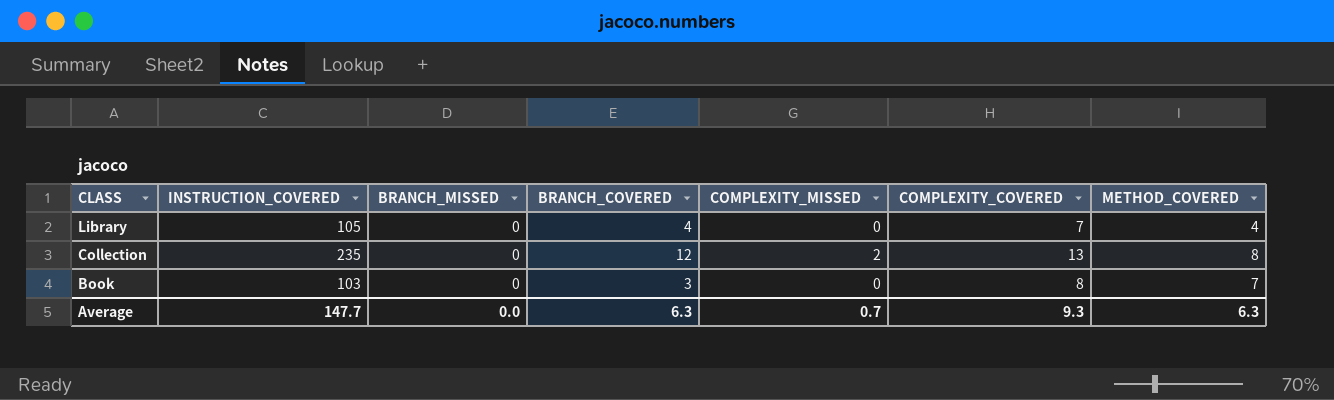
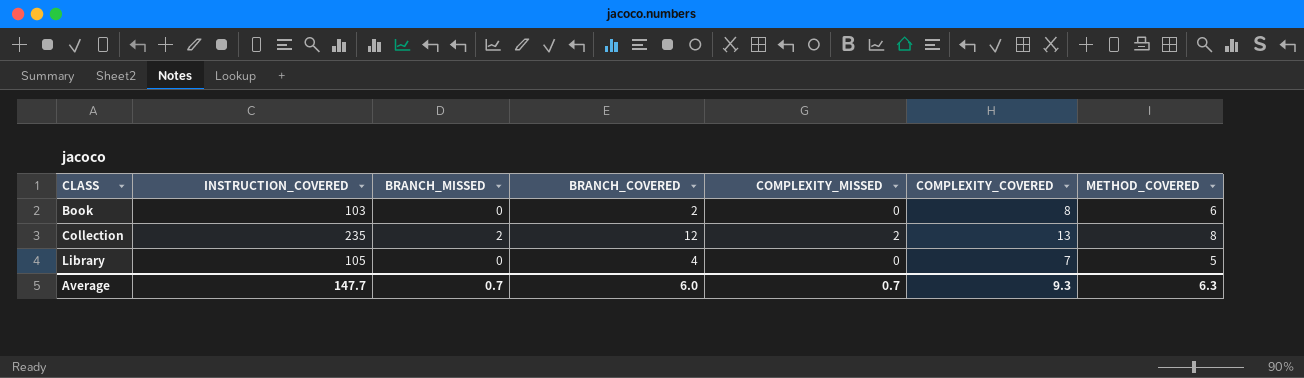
row order: CLASS descending -> CLASS ascending
Book | BRANCH_COVERED: 3 -> 2
Book | METHOD_COVERED: 7 -> 6
Collection | BRANCH_MISSED: 0 -> 2
Library | METHOD_COVERED: 4 -> 5
Average | BRANCH_MISSED: 0.0 -> 0.7
Average | BRANCH_COVERED: 6.3 -> 6.0

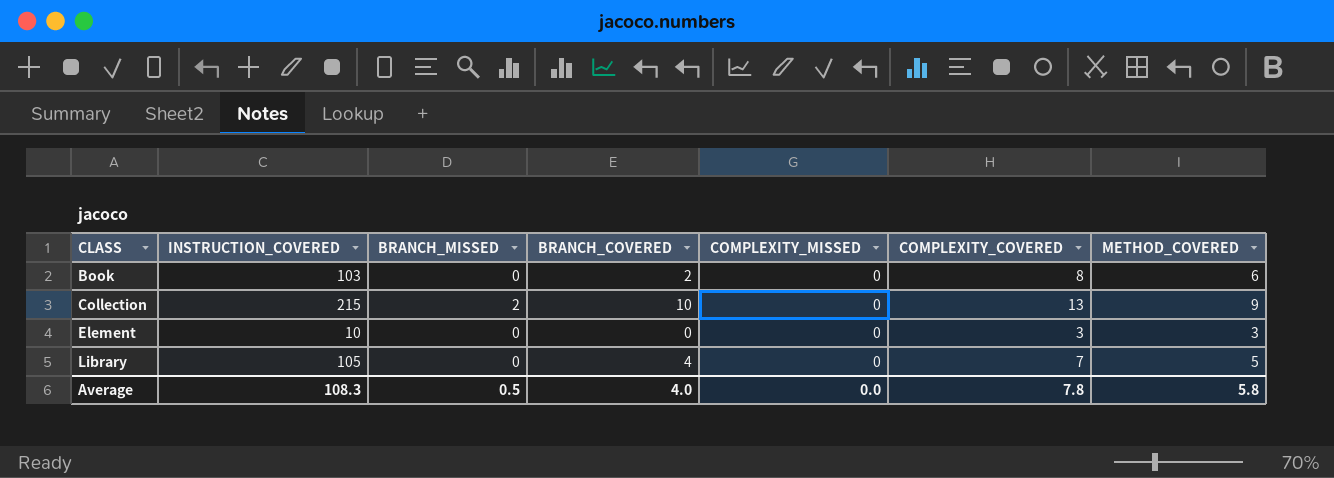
Collection | INSTRUCTION_COVERED: 235 -> 215
Collection | BRANCH_COVERED: 12 -> 10
Collection | COMPLEXITY_MISSED: 2 -> 0
Collection | METHOD_COVERED: 8 -> 9
row Element: none -> 10 | 0 | 0 | 0 | 3 | 3
Average | INSTRUCTION_COVERED: 147.7 -> 108.3
Average | BRANCH_MISSED: 0.7 -> 0.5
Average | BRANCH_COVERED: 6.0 -> 4.0
Average | COMPLEXITY_MISSED: 0.7 -> 0.0
Average | COMPLEXITY_COVERED: 9.3 -> 7.8
Average | METHOD_COVERED: 6.3 -> 5.8

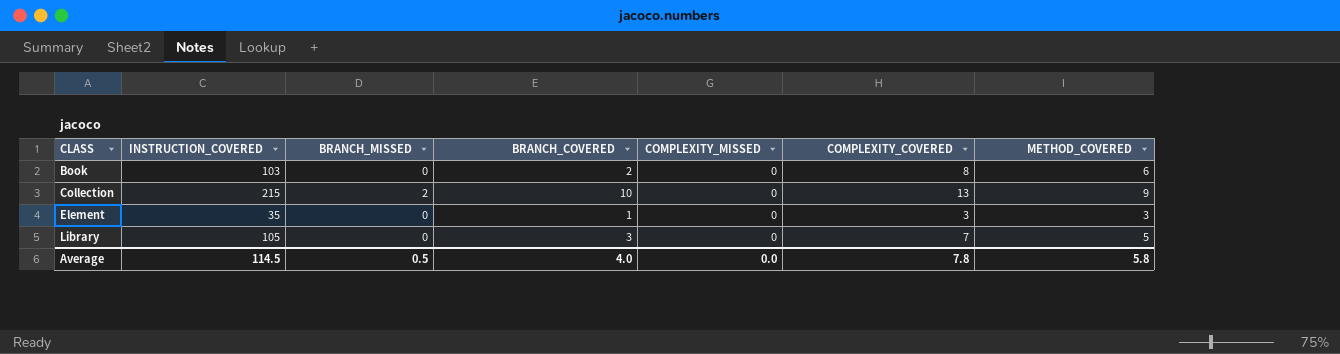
Element | INSTRUCTION_COVERED: 10 -> 35
Element | BRANCH_COVERED: 0 -> 1
Library | BRANCH_COVERED: 4 -> 3
Average | INSTRUCTION_COVERED: 108.3 -> 114.5

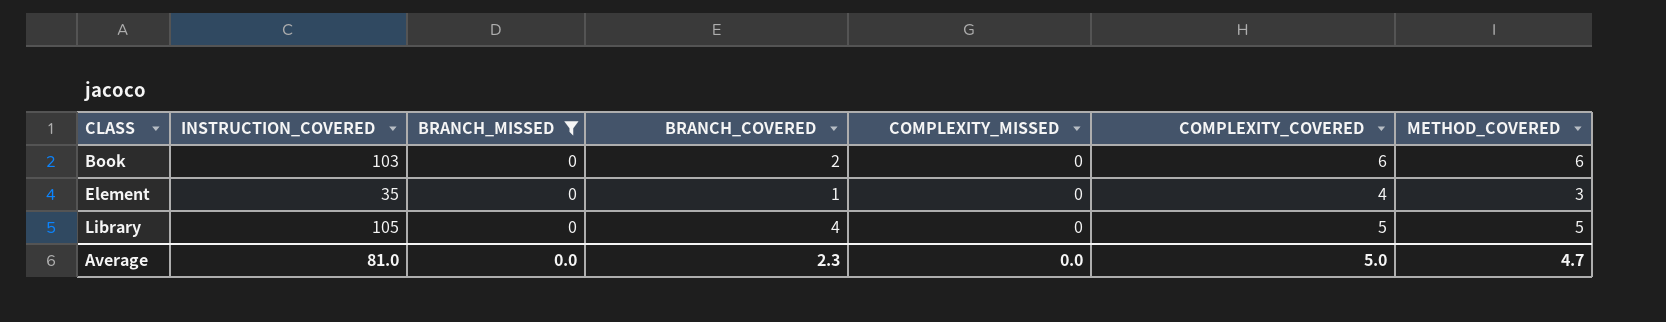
filter: none -> BRANCH_MISSED = 0
Book | COMPLEXITY_COVERED: 8 -> 6
Element | COMPLEXITY_COVERED: 3 -> 4
Library | BRANCH_COVERED: 3 -> 4
Library | COMPLEXITY_COVERED: 7 -> 5
Average | INSTRUCTION_COVERED: 114.5 -> 81.0
Average | BRANCH_MISSED: 0.5 -> 0.0
Average | BRANCH_COVERED: 4.0 -> 2.3
Average | COMPLEXITY_COVERED: 7.8 -> 5.0
Average | METHOD_COVERED: 5.8 -> 4.7

